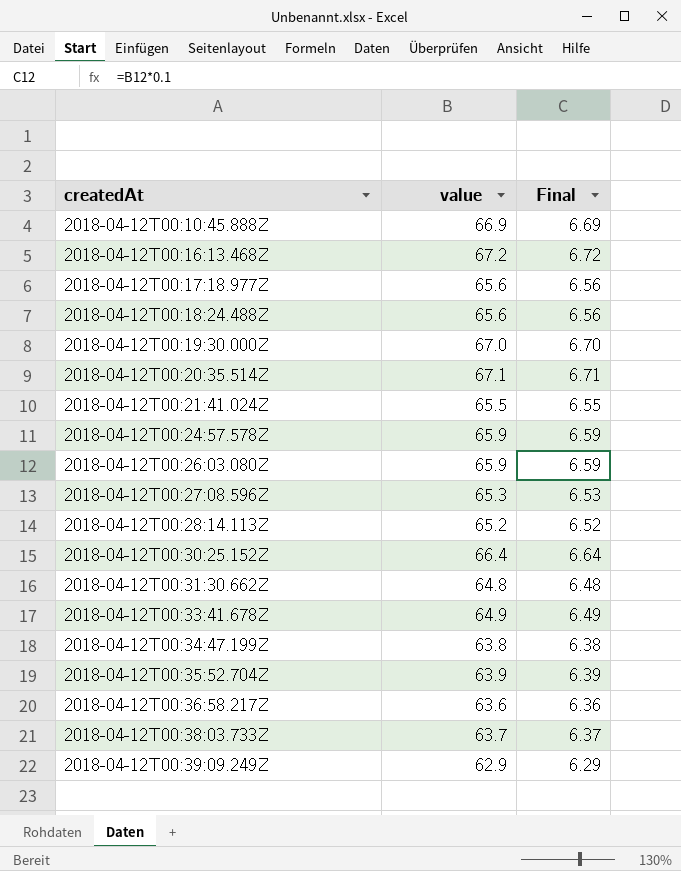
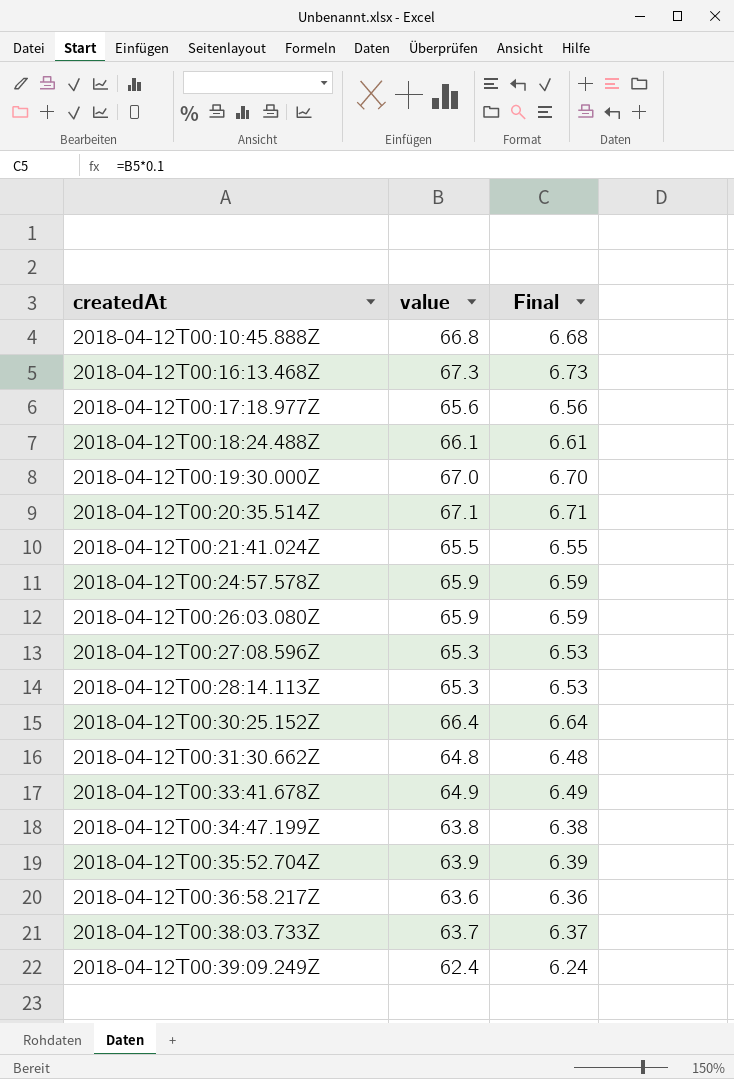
2018-04-12T00:10:45.888Z | value: 66.9 -> 66.8
2018-04-12T00:10:45.888Z | Final: 6.69 -> 6.68
2018-04-12T00:16:13.468Z | value: 67.2 -> 67.3
2018-04-12T00:16:13.468Z | Final: 6.72 -> 6.73
2018-04-12T00:18:24.488Z | value: 65.6 -> 66.1
2018-04-12T00:18:24.488Z | Final: 6.56 -> 6.61
2018-04-12T00:28:14.113Z | value: 65.2 -> 65.3
2018-04-12T00:28:14.113Z | Final: 6.52 -> 6.53
2018-04-12T00:39:09.249Z | value: 62.9 -> 62.4
2018-04-12T00:39:09.249Z | Final: 6.29 -> 6.24

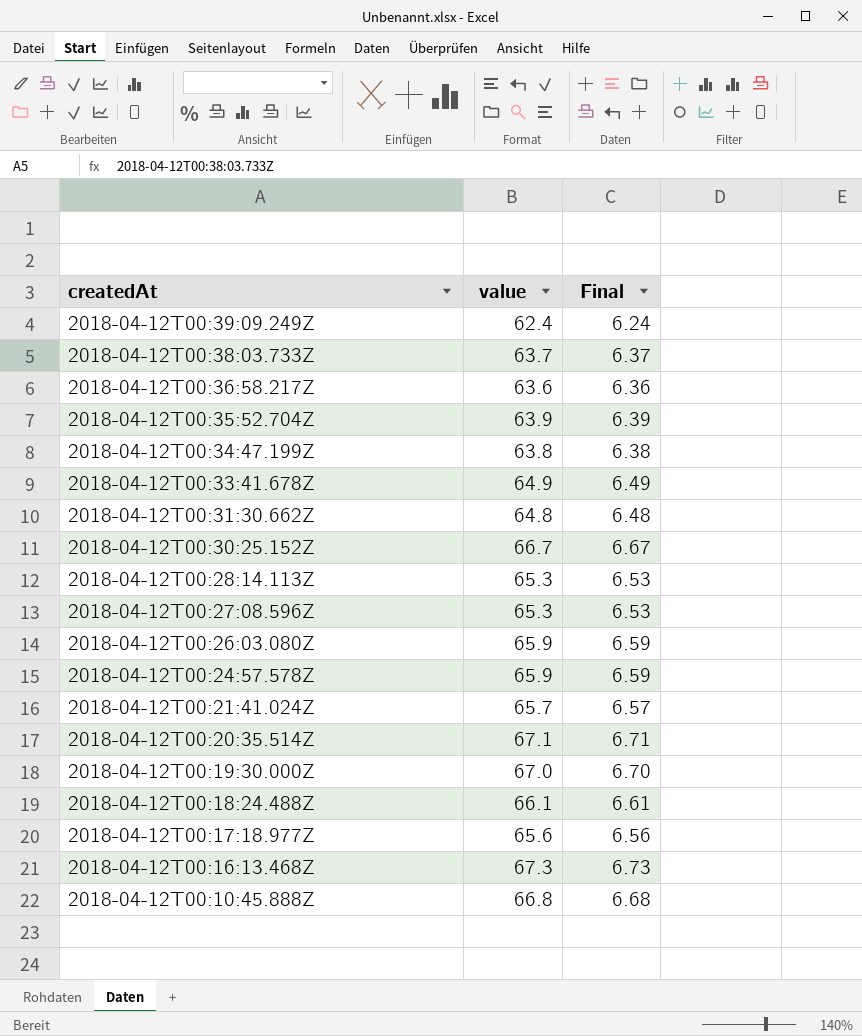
row order: createdAt ascending -> createdAt descending
2018-04-12T00:30:25.152Z | value: 66.4 -> 66.7
2018-04-12T00:30:25.152Z | Final: 6.64 -> 6.67
2018-04-12T00:21:41.024Z | value: 65.5 -> 65.7
2018-04-12T00:21:41.024Z | Final: 6.55 -> 6.57

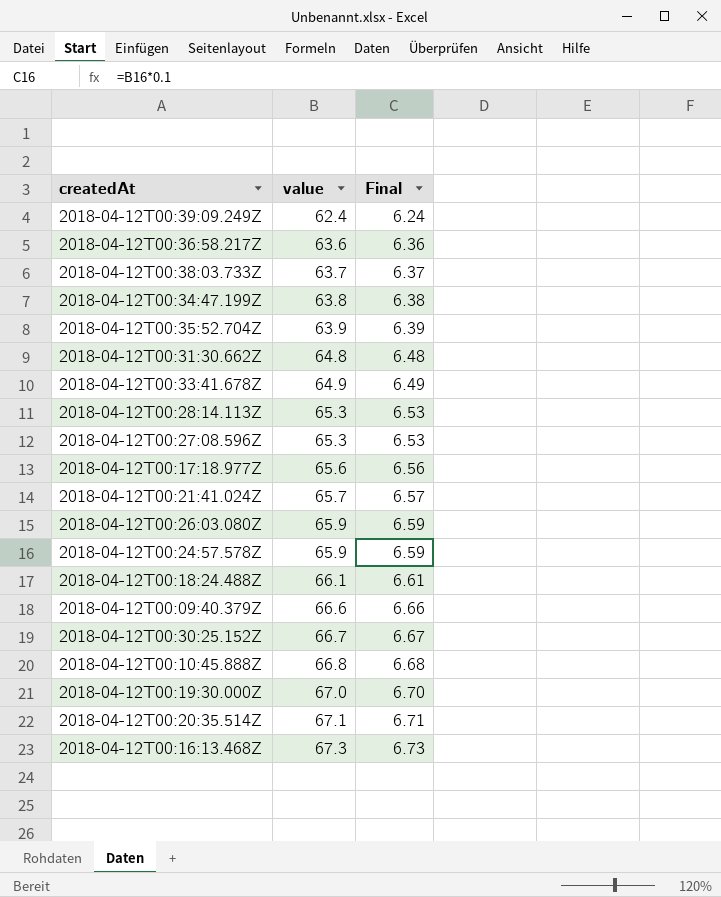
row order: createdAt descending -> value ascending
row 2018-04-12T00:09:40.379Z: none -> 66.6 | 6.66

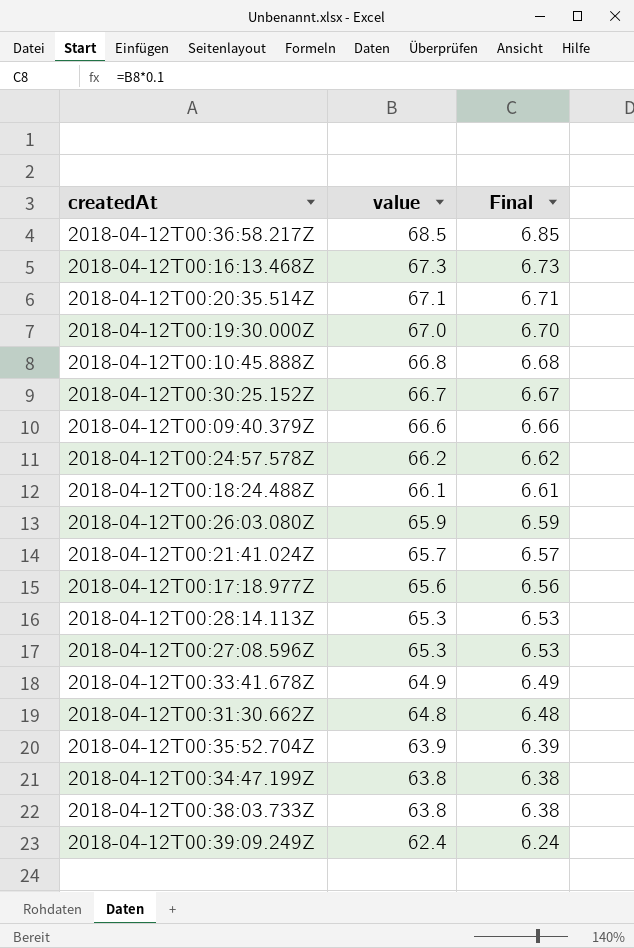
row order: value ascending -> value descending
2018-04-12T00:36:58.217Z | value: 63.6 -> 68.5
2018-04-12T00:36:58.217Z | Final: 6.36 -> 6.85
2018-04-12T00:24:57.578Z | value: 65.9 -> 66.2
2018-04-12T00:24:57.578Z | Final: 6.59 -> 6.62
2018-04-12T00:38:03.733Z | value: 63.7 -> 63.8
2018-04-12T00:38:03.733Z | Final: 6.37 -> 6.38

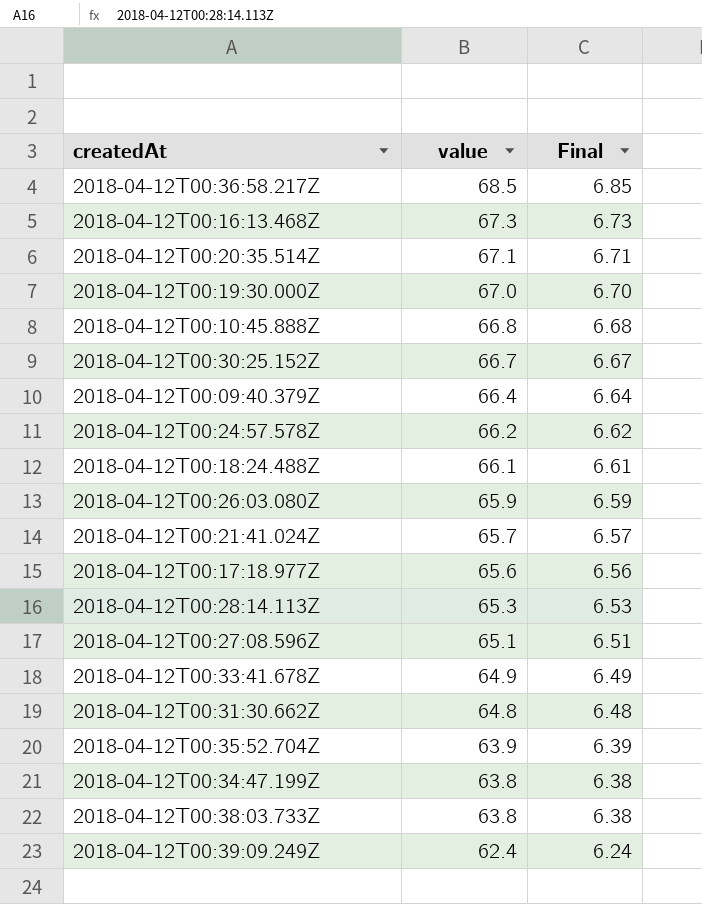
2018-04-12T00:09:40.379Z | value: 66.6 -> 66.4
2018-04-12T00:09:40.379Z | Final: 6.66 -> 6.64
2018-04-12T00:27:08.596Z | value: 65.3 -> 65.1
2018-04-12T00:27:08.596Z | Final: 6.53 -> 6.51

